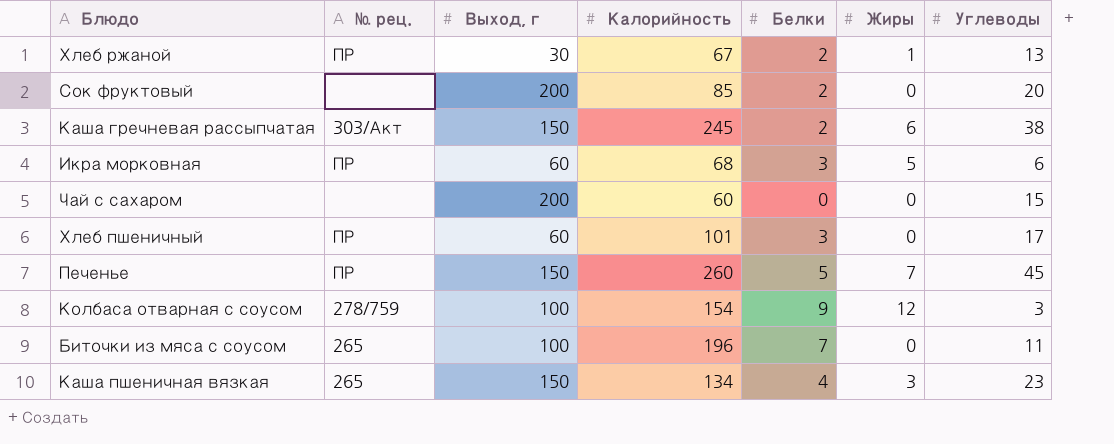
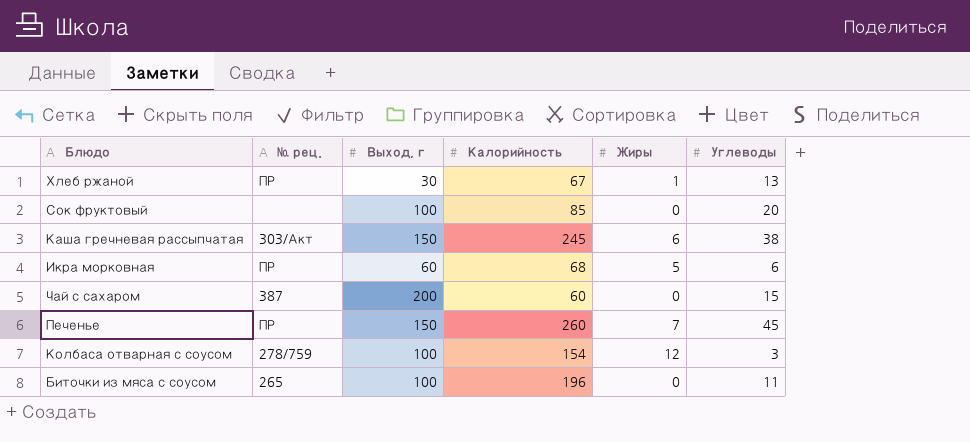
column Белки | position: 5 -> none
row Хлеб пшеничный: ПР | 60 | 101 | 3 | 0 | 17 -> none
row Каша пшеничная вязкая: 265 | 150 | 134 | 4 | 3 | 23 -> none
Сок фруктовый | Выход, г: 200 -> 100
Чай с сахаром | № рец.: none -> 387

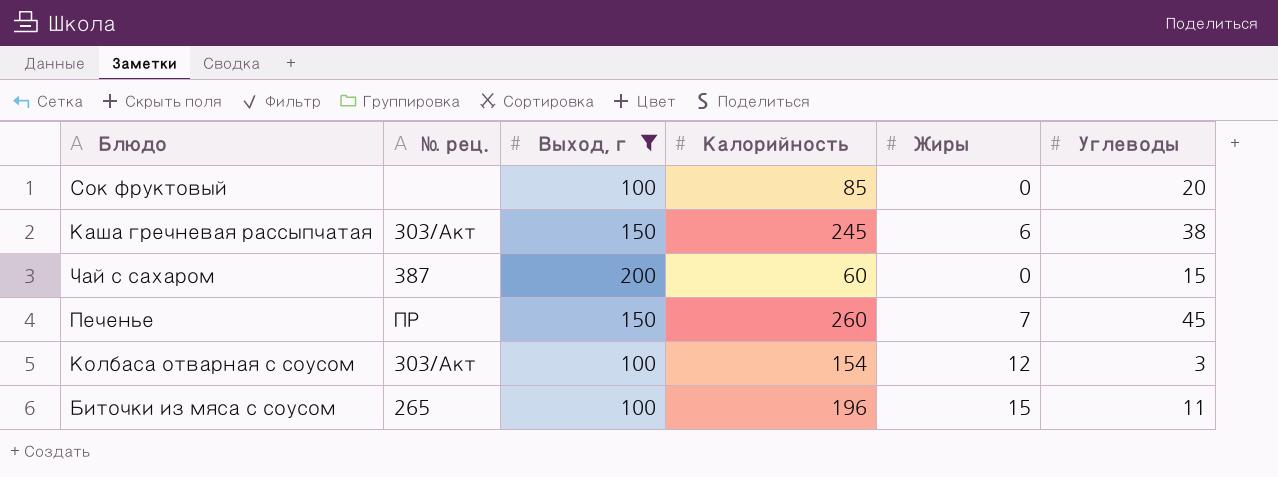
filter: none -> Выход, г >= 100
Колбаса отварная с соусом | № рец.: 278/759 -> 303/Акт
Биточки из мяса с соусом | Жиры: 0 -> 15

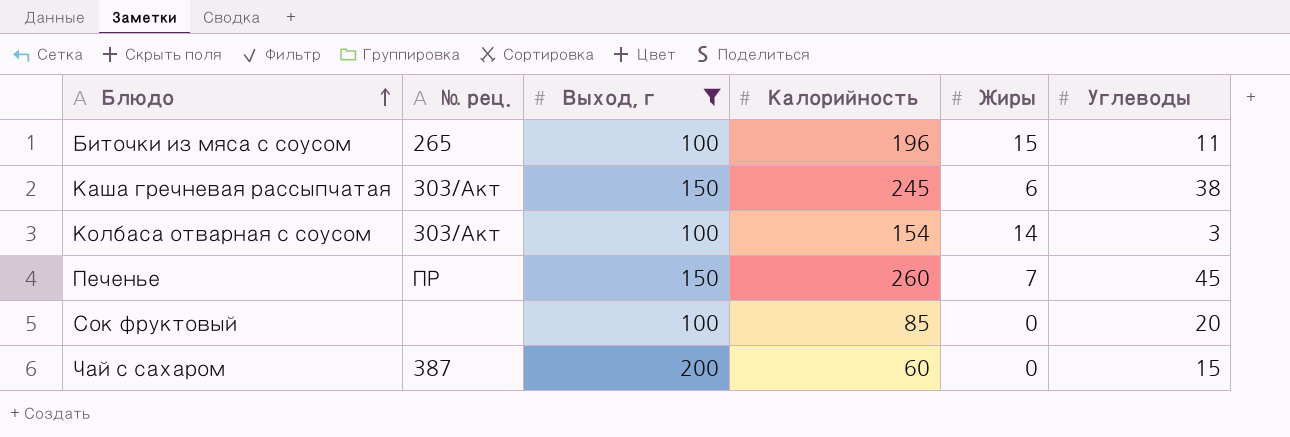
row order: none -> Блюдо ascending
Колбаса отварная с соусом | Жиры: 12 -> 14

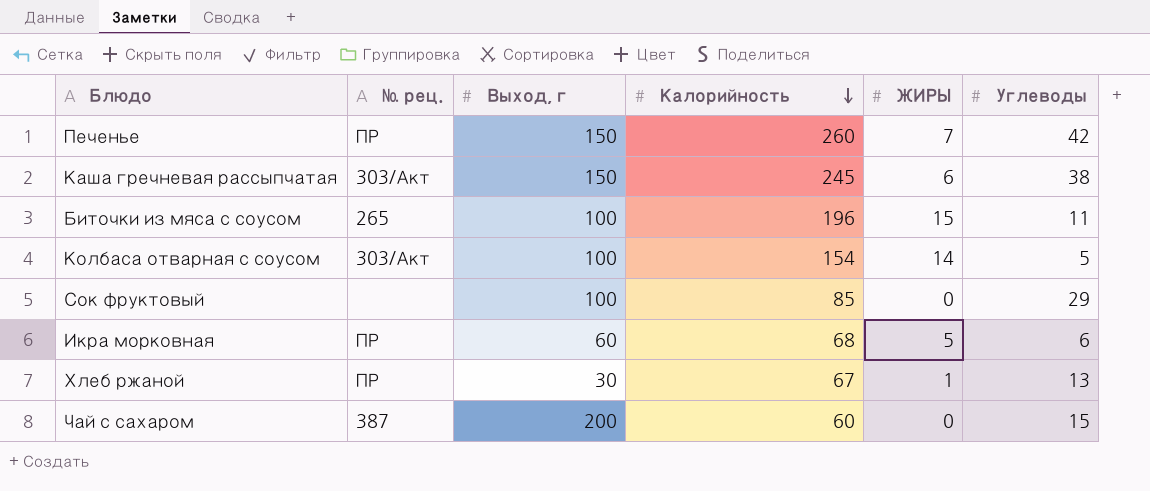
filter: Выход, г >= 100 -> none
row order: Блюдо ascending -> Калорийность descending
column name: Жиры -> ЖИРЫ
Печенье | Углеводы: 45 -> 42
Колбаса отварная с соусом | Углеводы: 3 -> 5
Сок фруктовый | Углеводы: 20 -> 29

